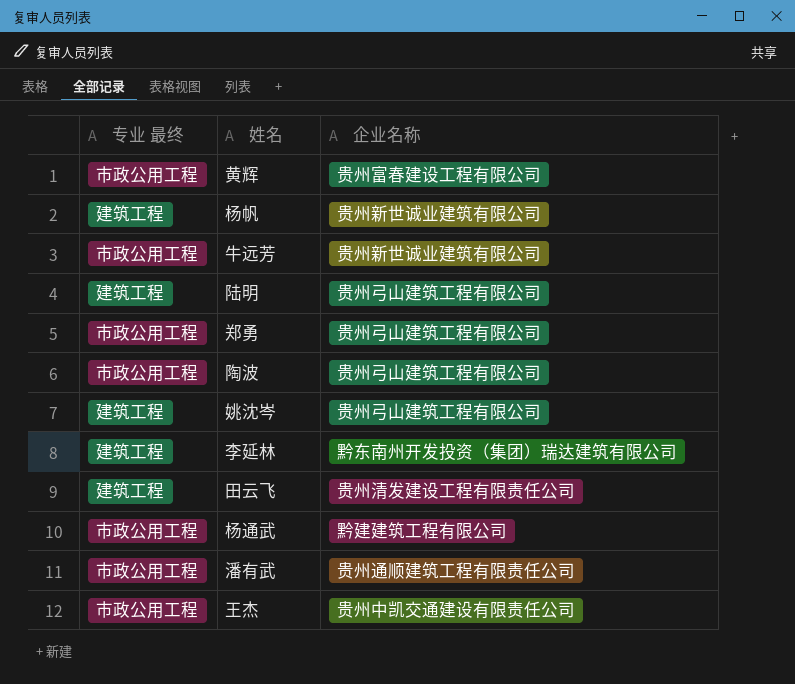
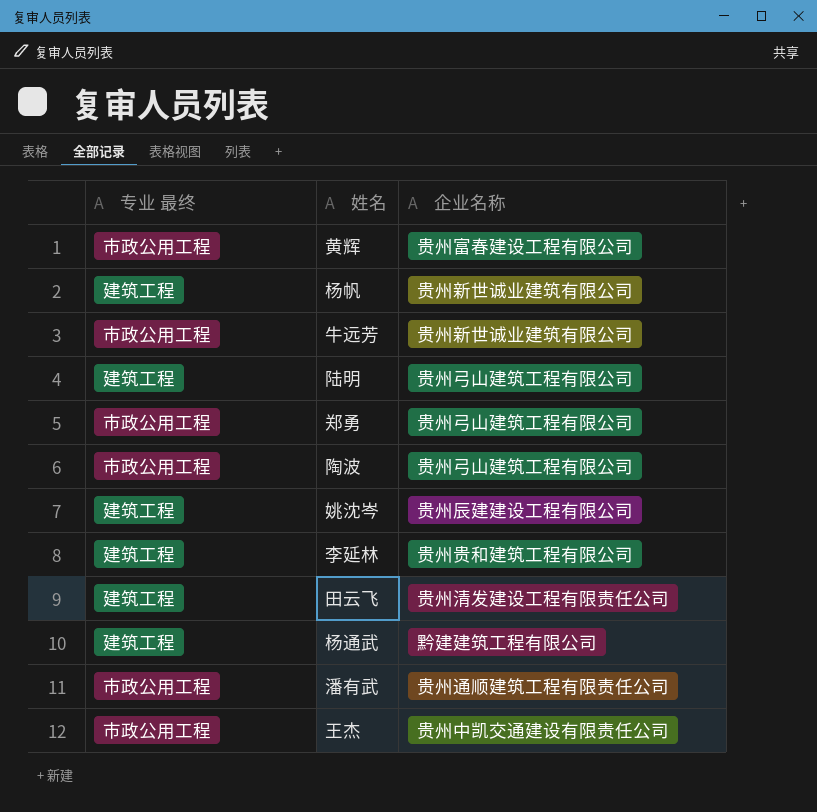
姚沈岑 | 企业名称: 贵州弓山建筑工程有限公司 -> 贵州辰建建设工程有限公司
李延林 | 企业名称: 黔东南州开发投资（集团）瑞达建筑有限公司 -> 贵州贵和建筑工程有限公司
杨通武 | 专业 最终: 市政公用工程 -> 建筑工程

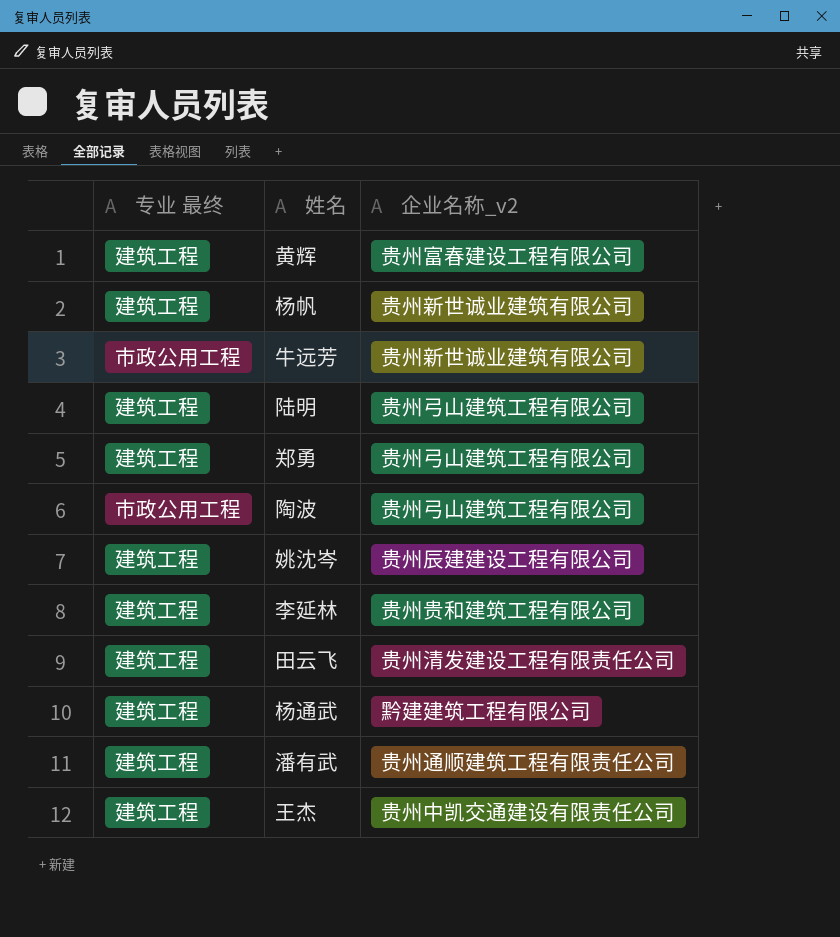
column name: 企业名称 -> 企业名称_v2
黄辉 | 专业 最终: 市政公用工程 -> 建筑工程
郑勇 | 专业 最终: 市政公用工程 -> 建筑工程
潘有武 | 专业 最终: 市政公用工程 -> 建筑工程
王杰 | 专业 最终: 市政公用工程 -> 建筑工程

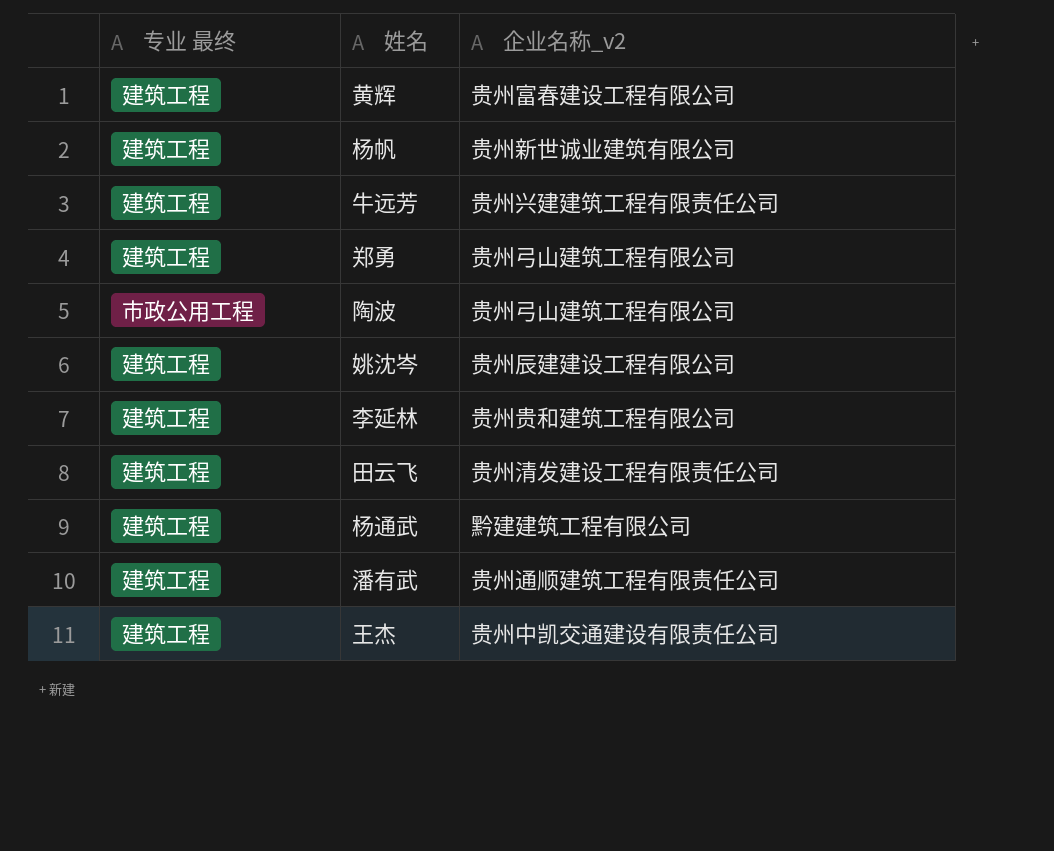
row 陆明: 建筑工程 | 贵州弓山建筑工程有限公司 -> none
牛远芳 | 专业 最终: 市政公用工程 -> 建筑工程
牛远芳 | 企业名称_v2: 贵州新世诚业建筑有限公司 -> 贵州兴建建筑工程有限责任公司

